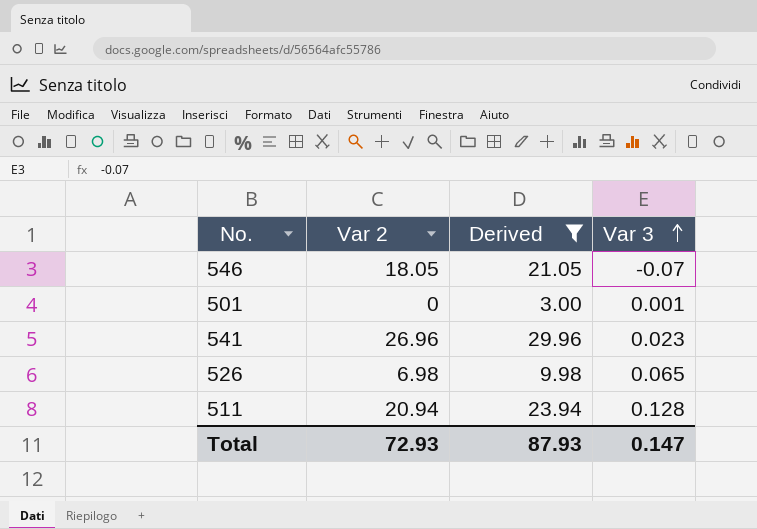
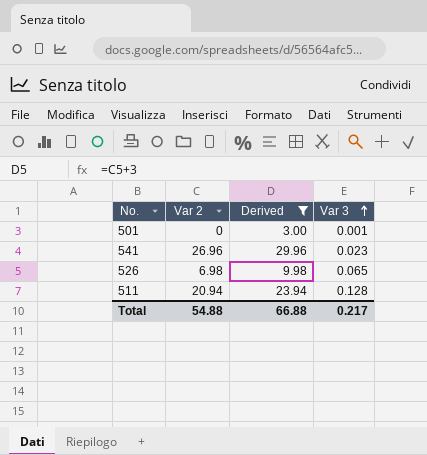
row 546: 18.05 | 21.05 | -0.07 -> none
Total | Var 2: 72.93 -> 54.88
Total | Derived: 87.93 -> 66.88
Total | Var 3: 0.147 -> 0.217

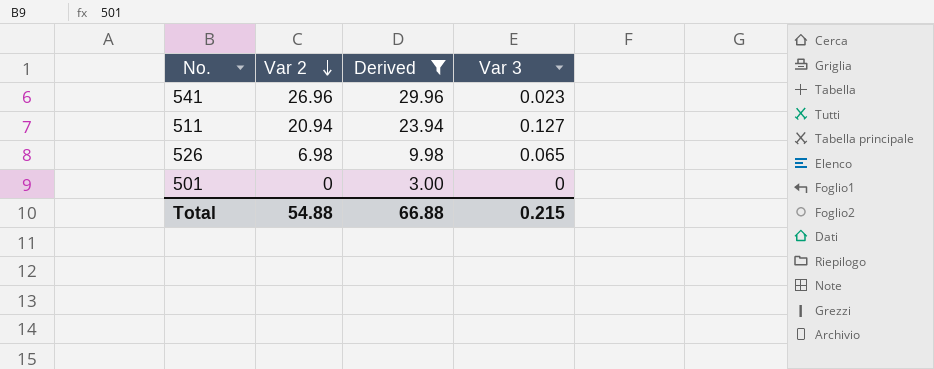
row order: Var 3 ascending -> Var 2 descending
511 | Var 3: 0.128 -> 0.127
501 | Var 3: 0.001 -> 0
Total | Var 3: 0.217 -> 0.215

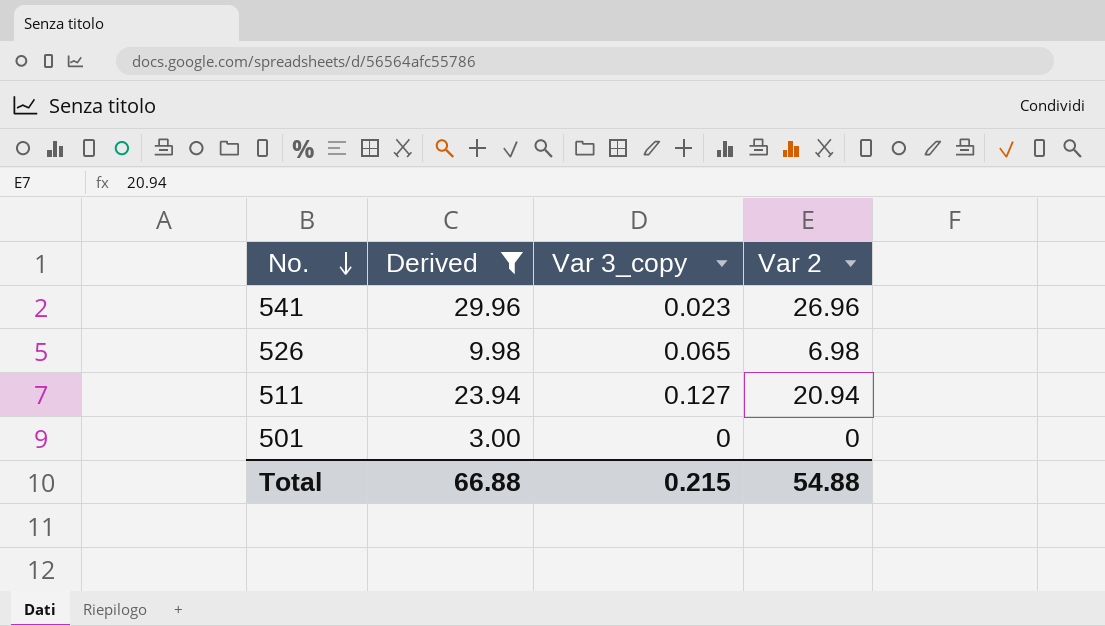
row order: Var 2 descending -> No. descending
column name: Var 3 -> Var 3_copy
column Var 2 | position: 2 -> 4

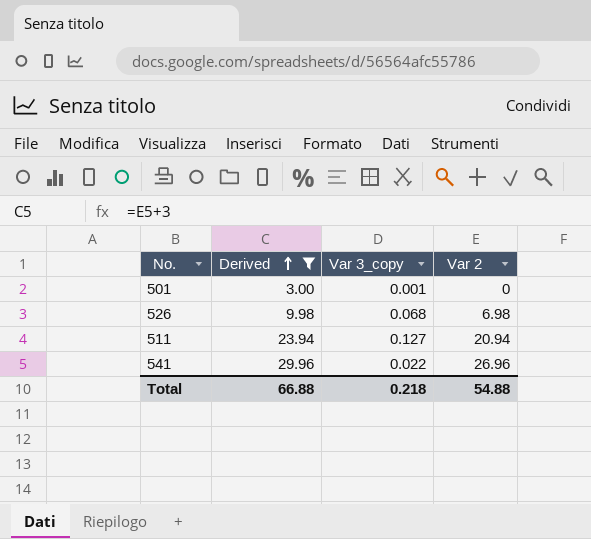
row order: No. descending -> Derived ascending
501 | Var 3_copy: 0 -> 0.001
526 | Var 3_copy: 0.065 -> 0.068
541 | Var 3_copy: 0.023 -> 0.022
Total | Var 3_copy: 0.215 -> 0.218

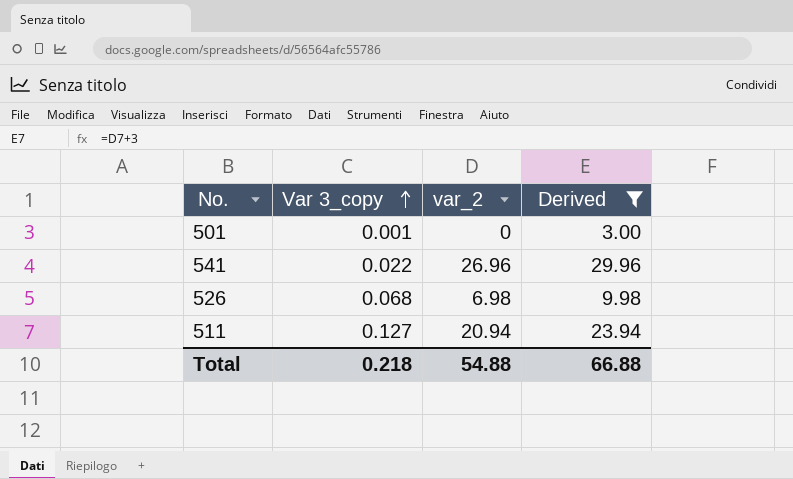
row order: Derived ascending -> Var 3_copy ascending
column name: Var 2 -> var_2
column Derived | position: 2 -> 4

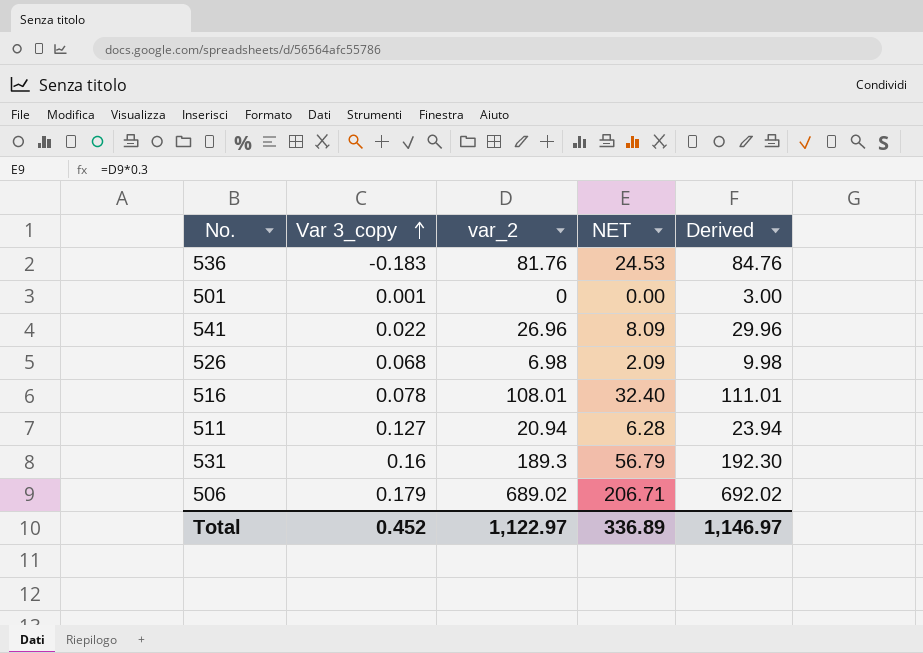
filter: Derived <= 29.96 -> none
column NET | formula: none -> [var_2] * 0.3
Total | Var 3_copy: 0.218 -> 0.452
Total | var_2: 54.88 -> 1,122.97
Total | Derived: 66.88 -> 1,146.97

